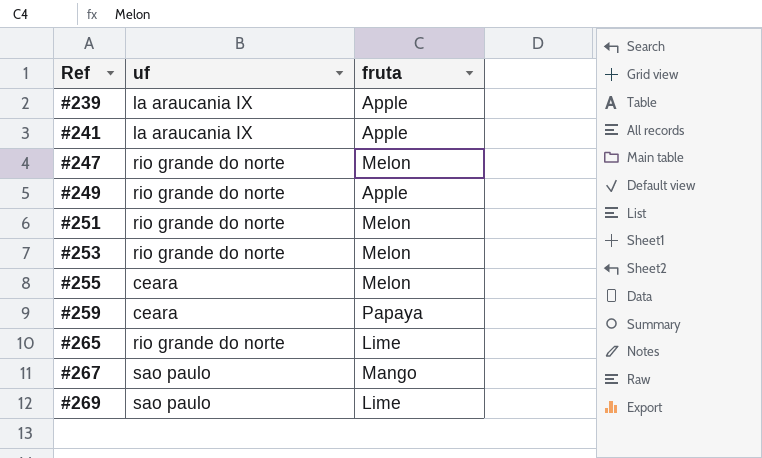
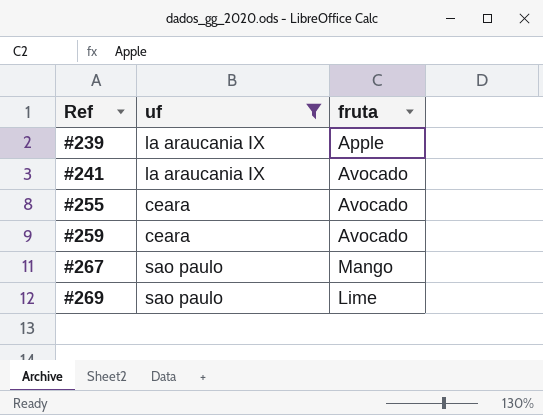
filter: none -> uf != rio grande do norte
#241 | fruta: Apple -> Avocado
#255 | fruta: Melon -> Avocado
#259 | fruta: Papaya -> Avocado

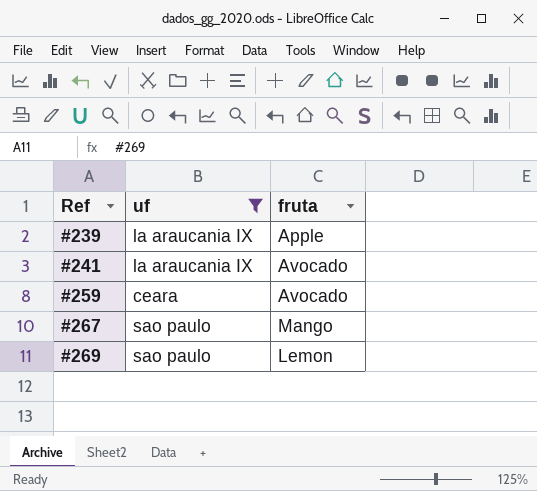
row #255: ceara | Avocado -> none
#269 | fruta: Lime -> Lemon

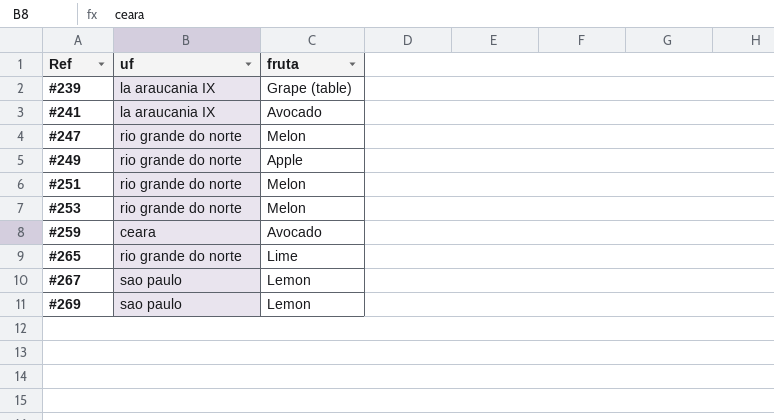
filter: uf != rio grande do norte -> none
#239 | fruta: Apple -> Grape (table)
#267 | fruta: Mango -> Lemon

